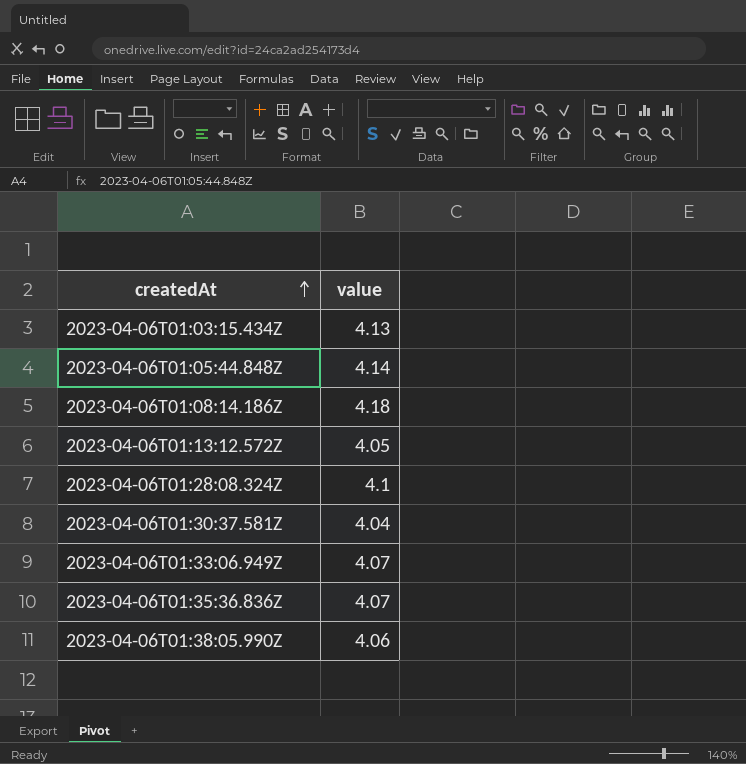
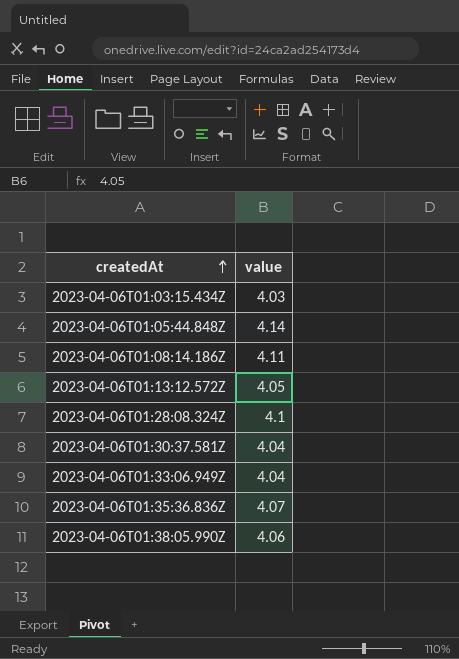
2023-04-06T01:03:15.434Z | value: 4.13 -> 4.03
2023-04-06T01:08:14.186Z | value: 4.18 -> 4.11
2023-04-06T01:33:06.949Z | value: 4.07 -> 4.04

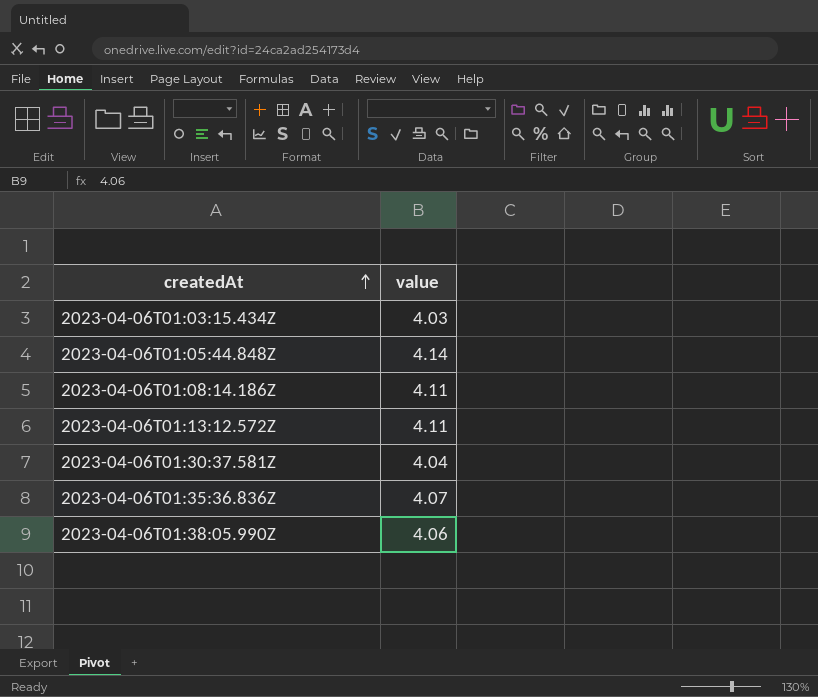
row 2023-04-06T01:28:08.324Z: 4.1 -> none
row 2023-04-06T01:33:06.949Z: 4.04 -> none
2023-04-06T01:13:12.572Z | value: 4.05 -> 4.11

